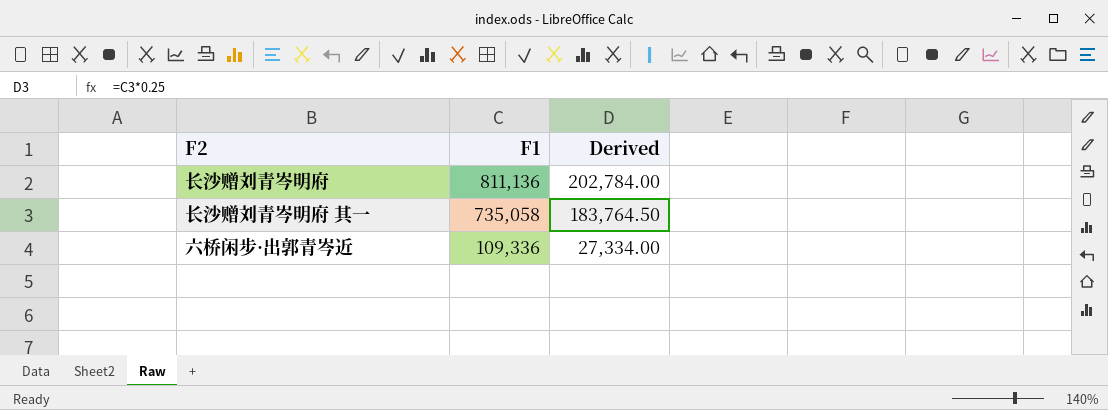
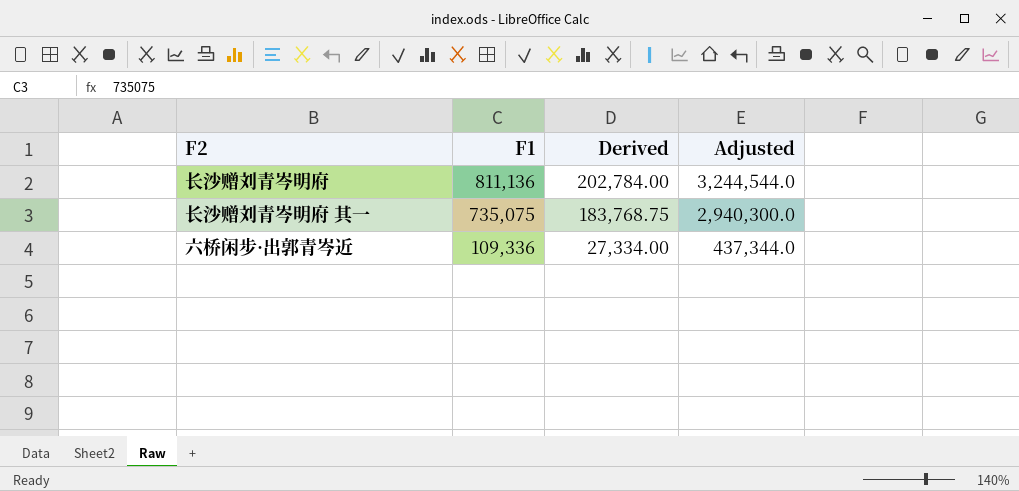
column Adjusted | formula: none -> [F1] * 4
长沙赠刘青岑明府 其一 | F1: 735,058 -> 735,075
长沙赠刘青岑明府 其一 | Derived: 183,764.50 -> 183,768.75

